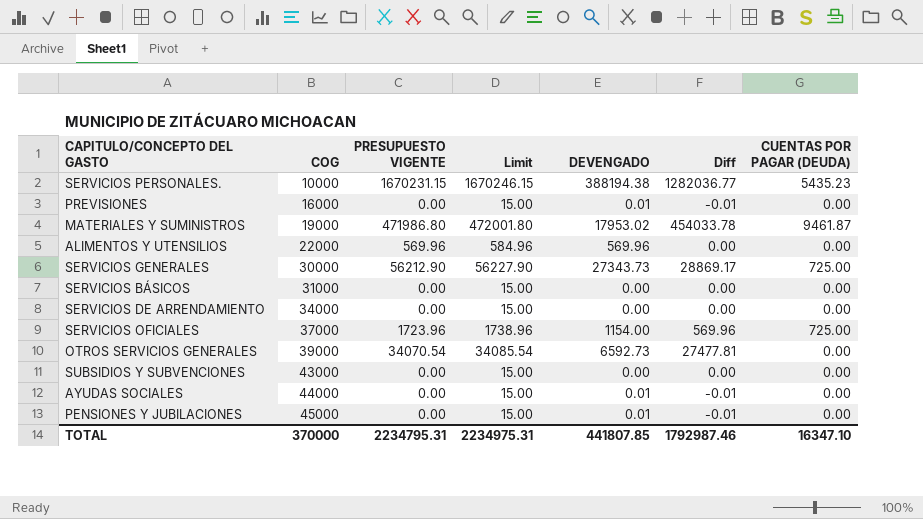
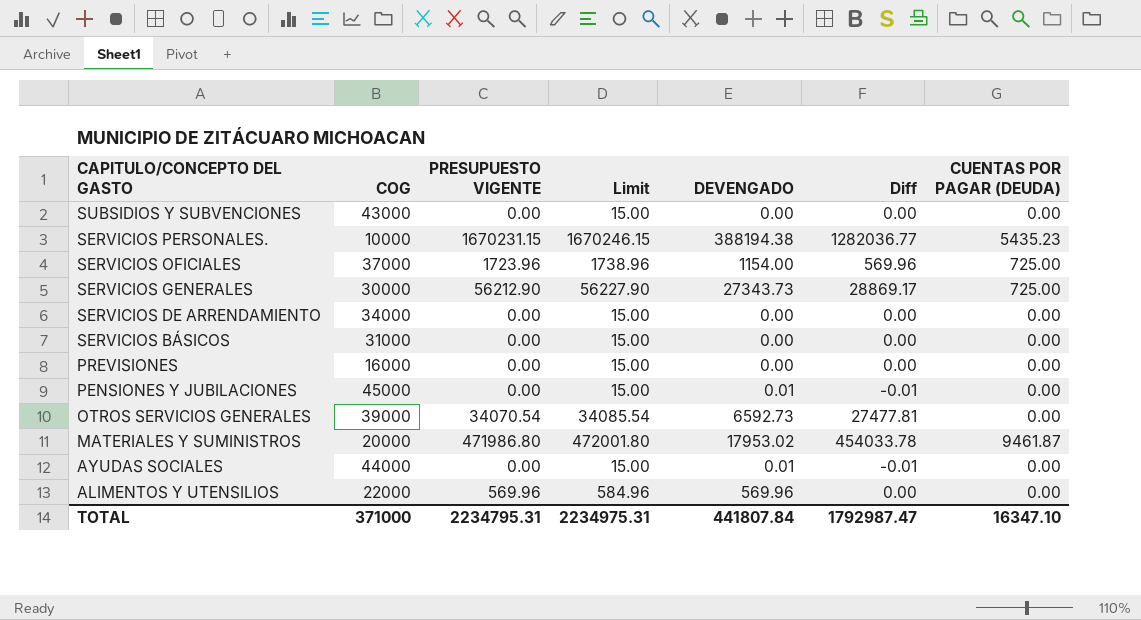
row order: COG ascending -> CAPITULO/CONCEPTO DEL GASTO descending
PREVISIONES | DEVENGADO: 0.01 -> 0.00
PREVISIONES | Diff: -0.01 -> 0.00
MATERIALES Y SUMINISTROS | COG: 19000 -> 20000
TOTAL | COG: 370000 -> 371000
TOTAL | DEVENGADO: 441807.85 -> 441807.84
TOTAL | Diff: 1792987.46 -> 1792987.47

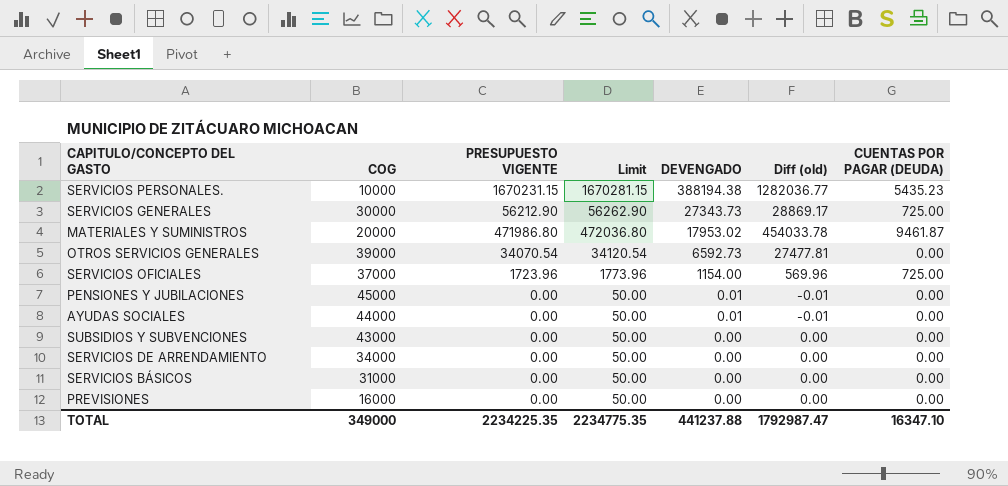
row order: CAPITULO/CONCEPTO DEL GASTO descending -> DEVENGADO descending
column Limit | formula: [PRESUPUESTO VIGENTE] + 15 -> [PRESUPUESTO VIGENTE] + 50
column name: Diff -> Diff (old)
row ALIMENTOS Y UTENSILIOS: 22000 | 569.96 | 584.96 | 569.96 | 0.00 | 0.00 -> none
TOTAL | COG: 371000 -> 349000
TOTAL | PRESUPUESTO VIGENTE: 2234795.31 -> 2234225.35
TOTAL | Limit: 2234975.31 -> 2234775.35
TOTAL | DEVENGADO: 441807.84 -> 441237.88

